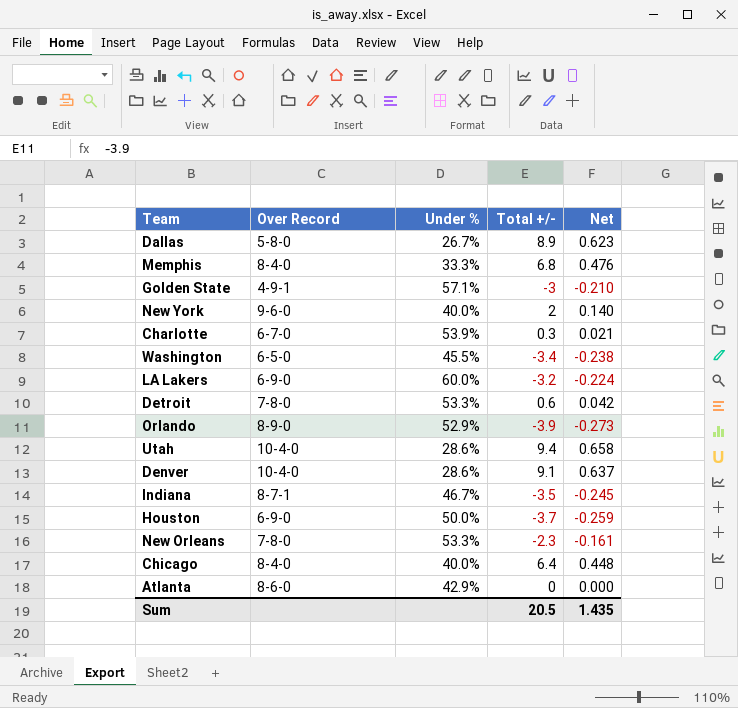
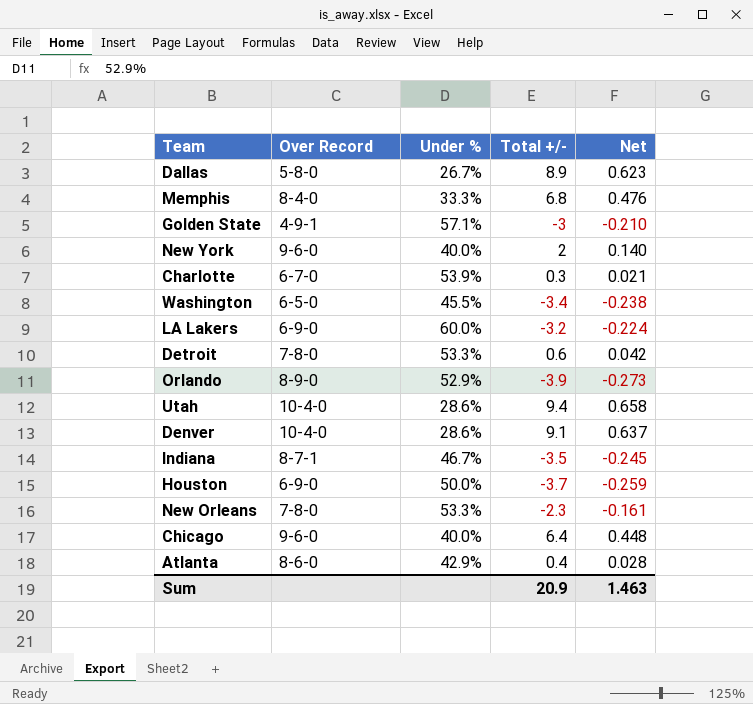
Chicago | Over Record: 8-4-0 -> 9-6-0
Atlanta | Total +/-: 0 -> 0.4
Atlanta | Net: 0.000 -> 0.028
Sum | Total +/-: 20.5 -> 20.9
Sum | Net: 1.435 -> 1.463

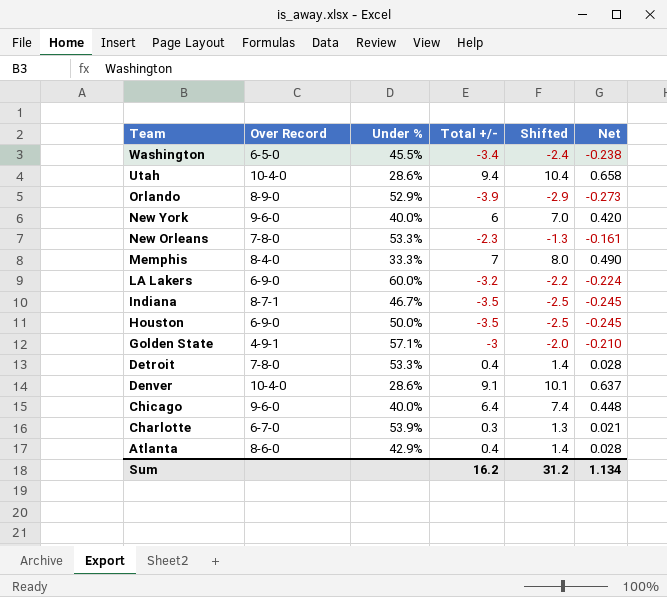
row order: none -> Team descending
column Shifted | formula: none -> [Total +/-] + 1
row Dallas: 5-8-0 | 26.7% | 8.9 | 0.623 -> none
New York | Total +/-: 2 -> 6
New York | Net: 0.140 -> 0.420
Memphis | Total +/-: 6.8 -> 7
Memphis | Net: 0.476 -> 0.490
Houston | Total +/-: -3.7 -> -3.5
Houston | Net: -0.259 -> -0.245
Detroit | Total +/-: 0.6 -> 0.4
Detroit | Net: 0.042 -> 0.028
Sum | Total +/-: 20.9 -> 16.2
Sum | Net: 1.463 -> 1.134

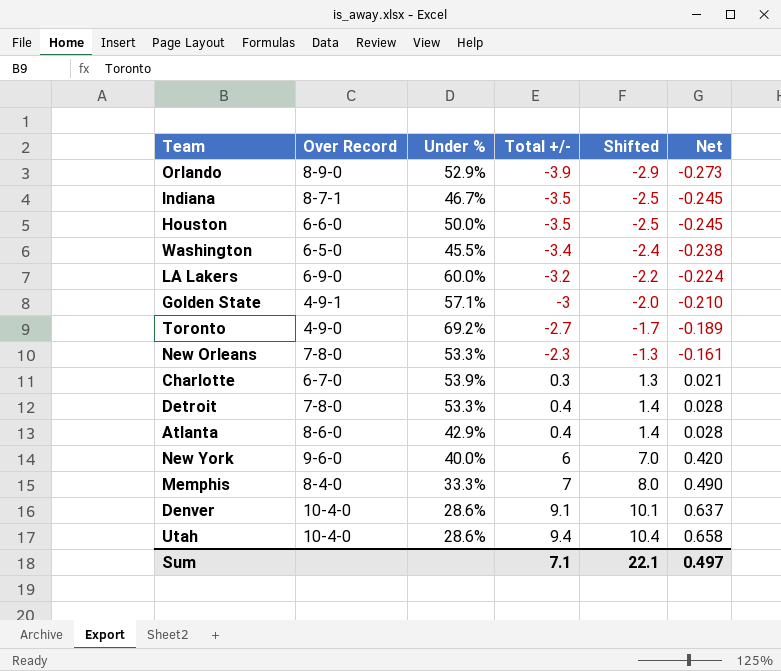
row order: Team descending -> Total +/- ascending
row Chicago: 9-6-0 | 40.0% | 6.4 | 7.4 | 0.448 -> none
Houston | Over Record: 6-9-0 -> 6-6-0
row Toronto: none -> 4-9-0 | 69.2% | -2.7 | -1.7 | -0.189
Sum | Total +/-: 16.2 -> 7.1
Sum | Shifted: 31.2 -> 22.1
Sum | Net: 1.134 -> 0.497

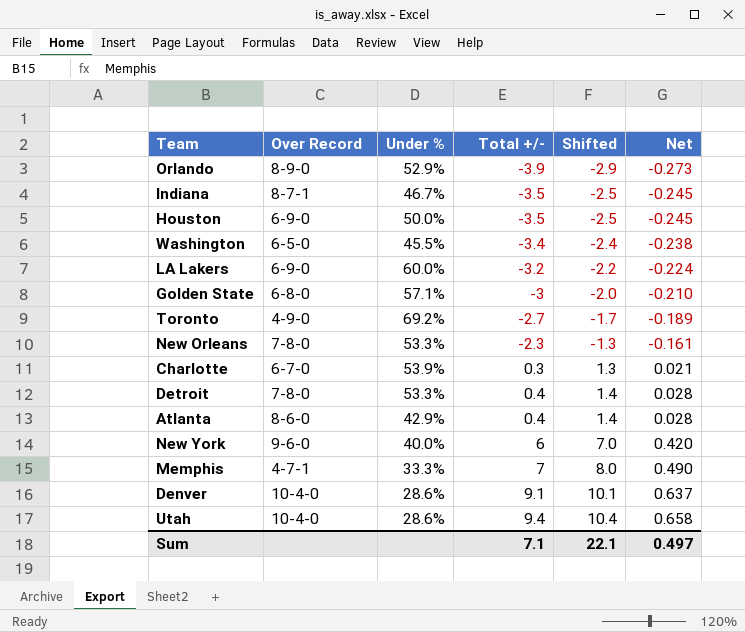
Houston | Over Record: 6-6-0 -> 6-9-0
Golden State | Over Record: 4-9-1 -> 6-8-0
Memphis | Over Record: 8-4-0 -> 4-7-1

